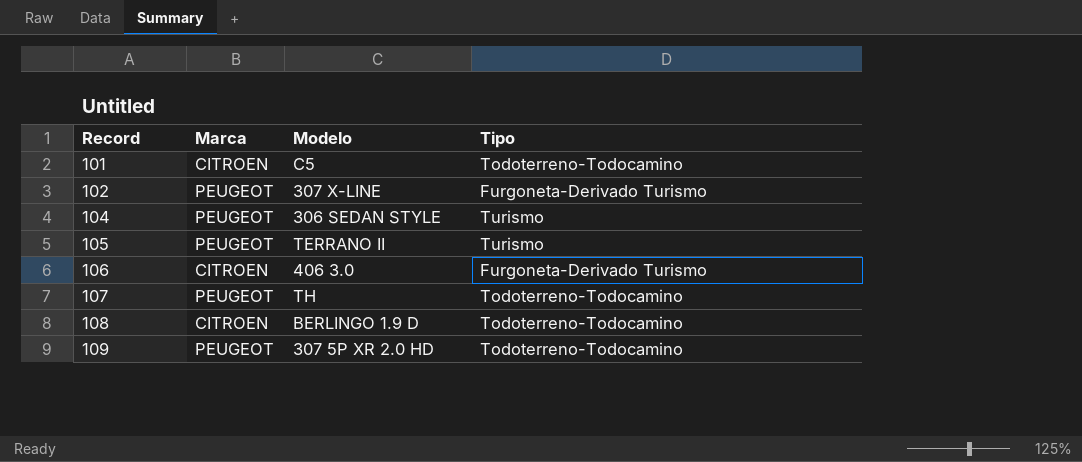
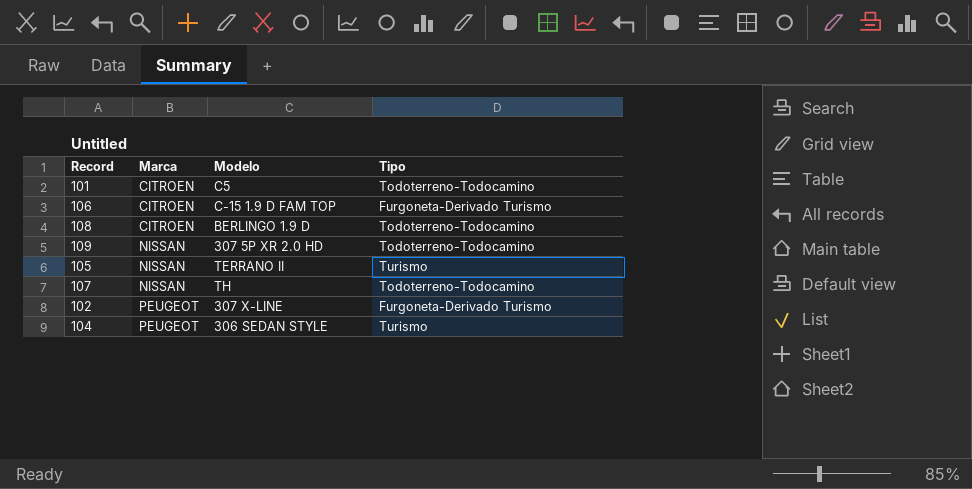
row order: Record ascending -> Marca ascending
106 | Modelo: 406 3.0 -> C-15 1.9 D FAM TOP
109 | Marca: PEUGEOT -> NISSAN
105 | Marca: PEUGEOT -> NISSAN
107 | Marca: PEUGEOT -> NISSAN

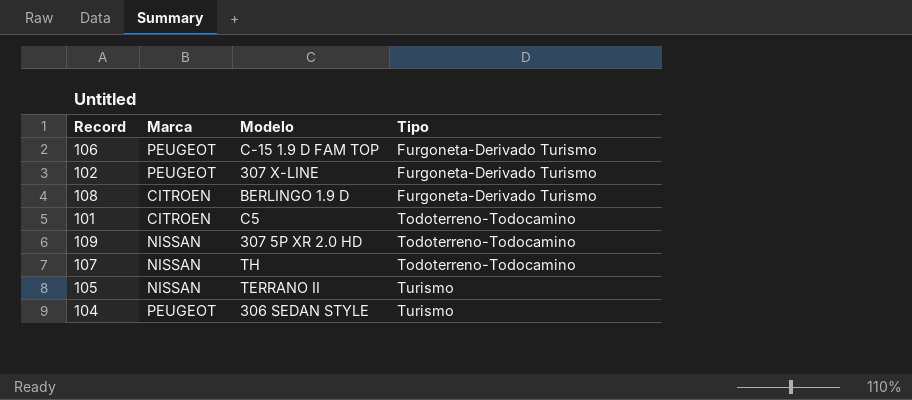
row order: Marca ascending -> Tipo ascending
106 | Marca: CITROEN -> PEUGEOT
108 | Tipo: Todoterreno-Todocamino -> Furgoneta-Derivado Turismo

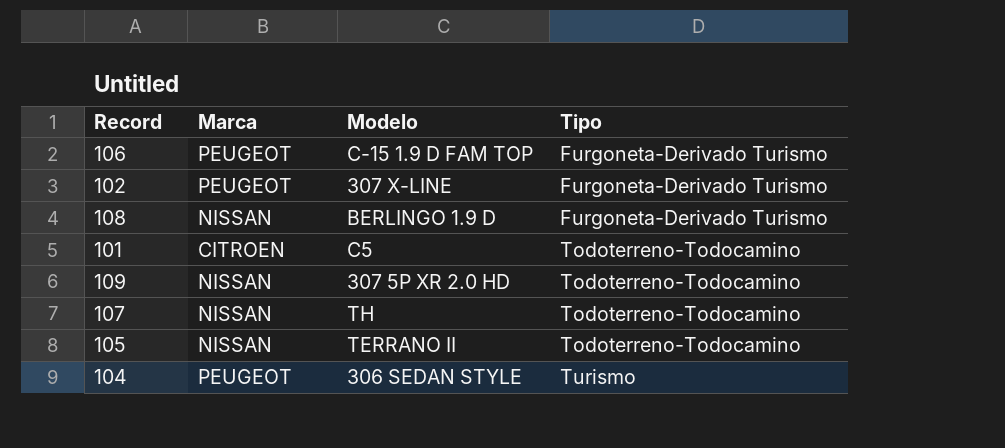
108 | Marca: CITROEN -> NISSAN
105 | Tipo: Turismo -> Todoterreno-Todocamino

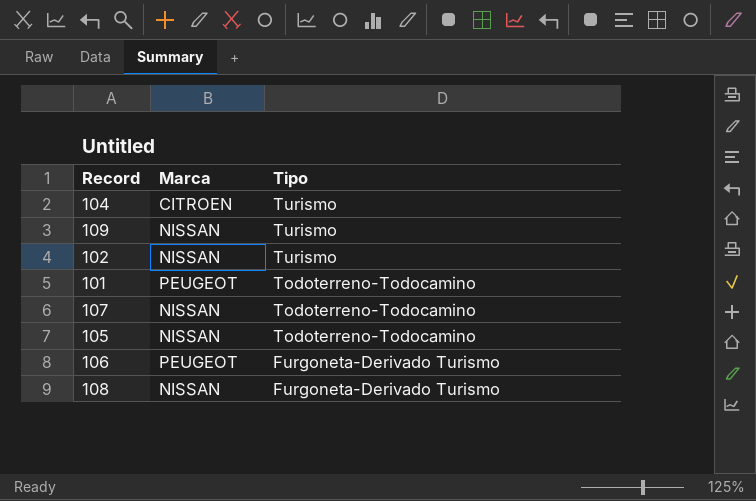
row order: Tipo ascending -> Tipo descending
column Modelo | position: 3 -> none
104 | Marca: PEUGEOT -> CITROEN
109 | Tipo: Todoterreno-Todocamino -> Turismo
102 | Marca: PEUGEOT -> NISSAN
102 | Tipo: Furgoneta-Derivado Turismo -> Turismo
101 | Marca: CITROEN -> PEUGEOT

